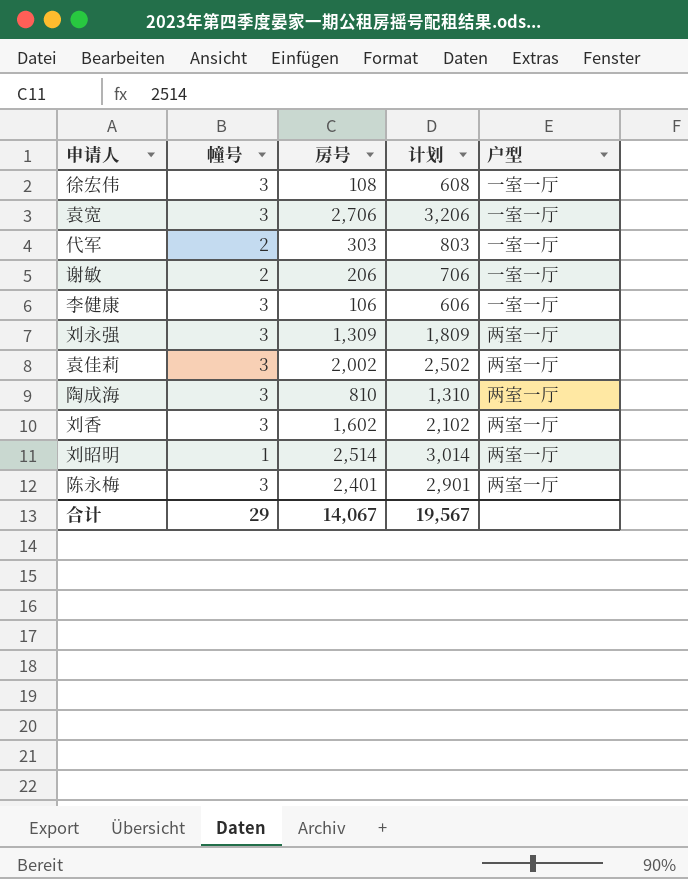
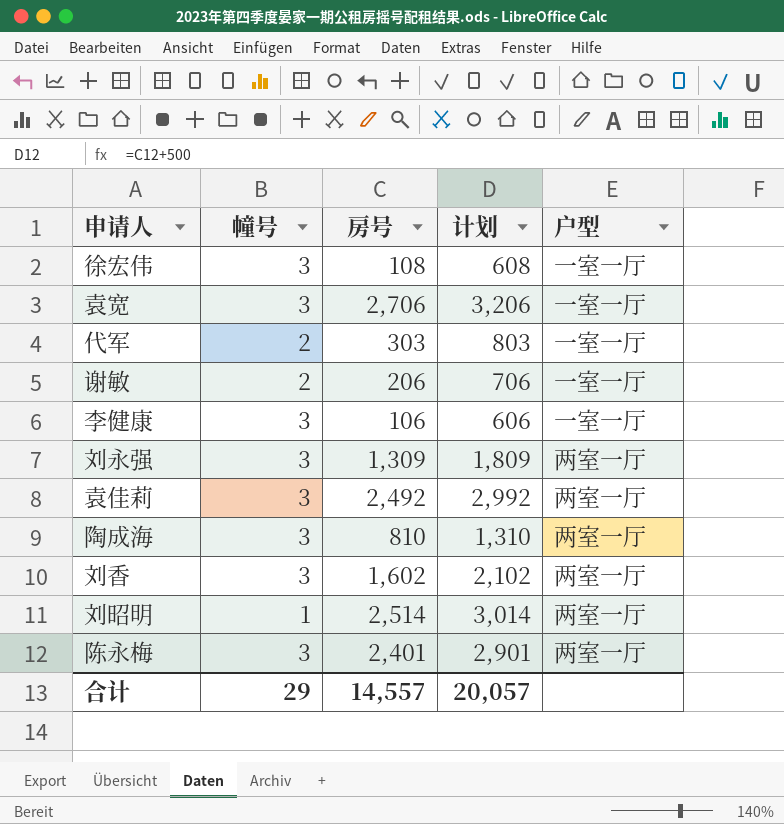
袁佳莉 | 房号: 2,002 -> 2,492
袁佳莉 | 计划: 2,502 -> 2,992
合计 | 房号: 14,067 -> 14,557
合计 | 计划: 19,567 -> 20,057

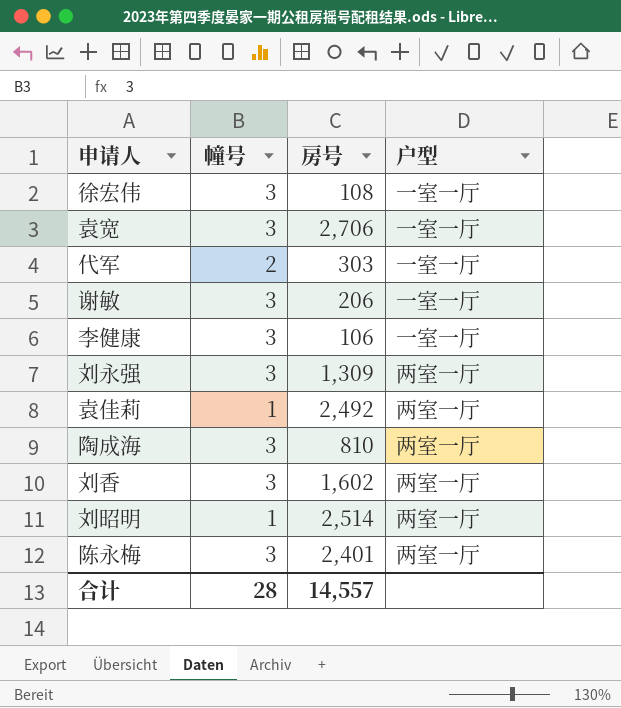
column 计划 | formula: [房号] + 500 -> none
谢敏 | 幢号: 2 -> 3
袁佳莉 | 幢号: 3 -> 1
合计 | 幢号: 29 -> 28

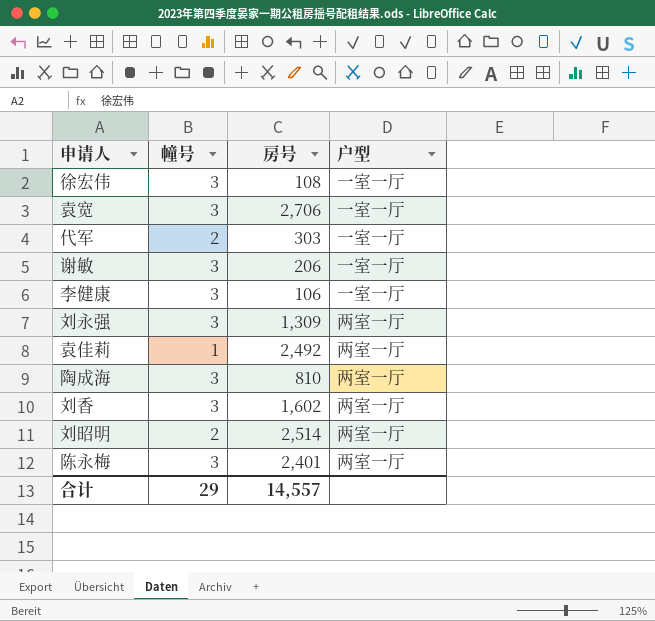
刘昭明 | 幢号: 1 -> 2
合计 | 幢号: 28 -> 29

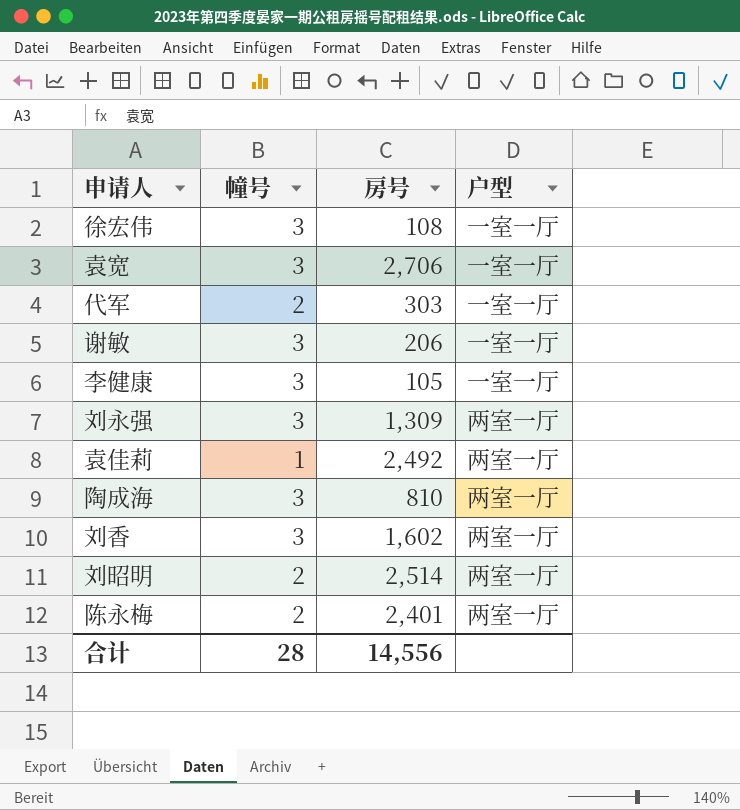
李健康 | 房号: 106 -> 105
陈永梅 | 幢号: 3 -> 2
合计 | 幢号: 29 -> 28
合计 | 房号: 14,557 -> 14,556

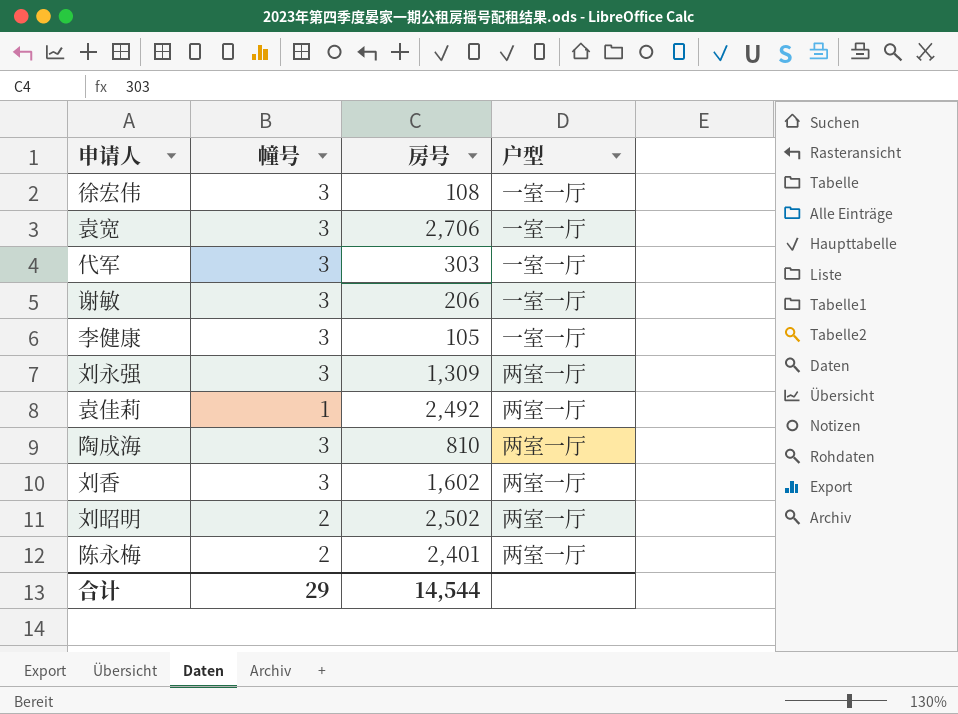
代军 | 幢号: 2 -> 3
刘昭明 | 房号: 2,514 -> 2,502
合计 | 幢号: 28 -> 29
合计 | 房号: 14,556 -> 14,544

